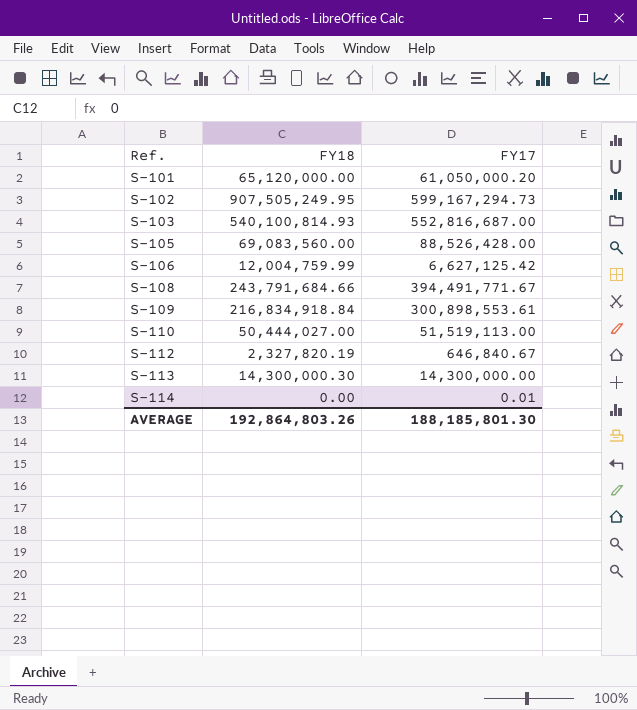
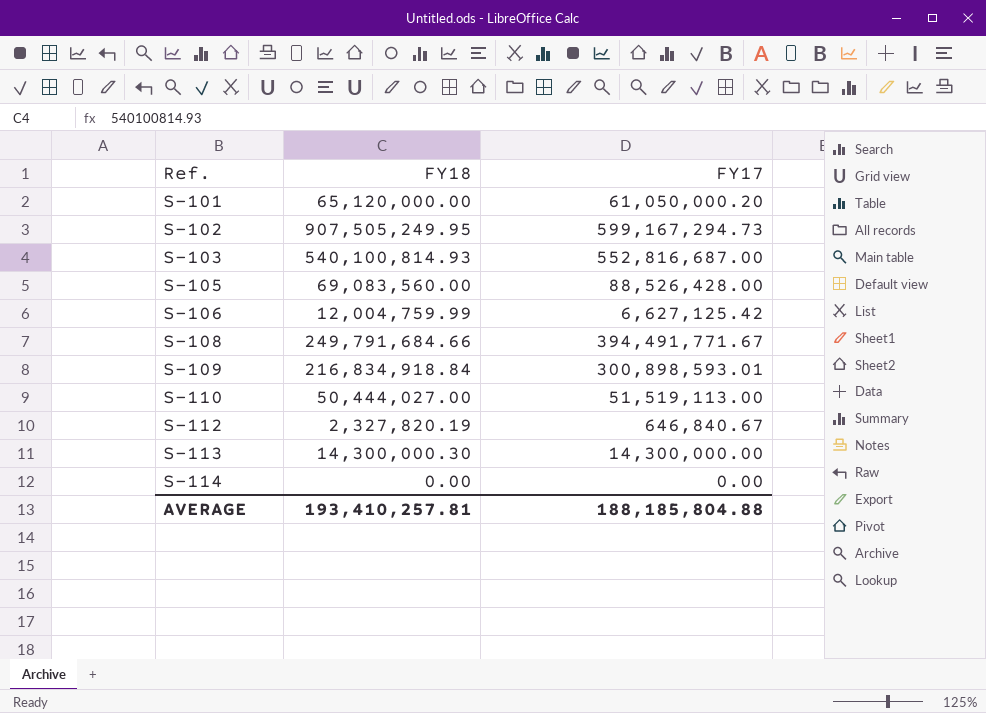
S-108 | FY18: 243,791,684.66 -> 249,791,684.66
S-109 | FY17: 300,898,553.61 -> 300,898,593.01
S-114 | FY17: 0.01 -> 0.00
AVERAGE | FY18: 192,864,803.26 -> 193,410,257.81
AVERAGE | FY17: 188,185,801.30 -> 188,185,804.88

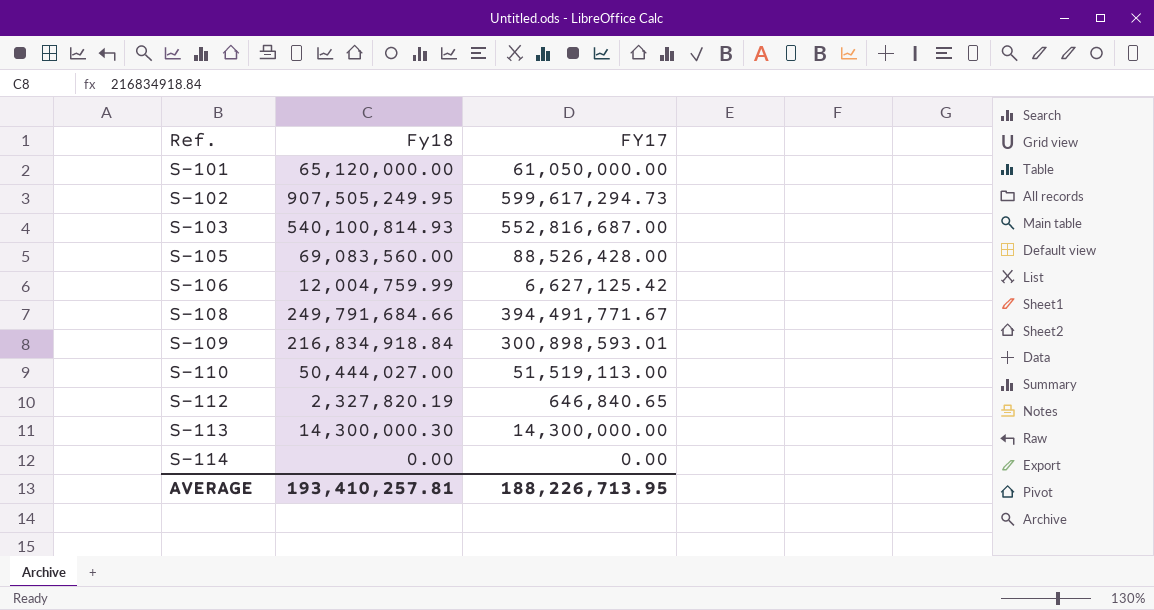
column name: FY18 -> Fy18
S-101 | FY17: 61,050,000.20 -> 61,050,000.00
S-102 | FY17: 599,167,294.73 -> 599,617,294.73
S-112 | FY17: 646,840.67 -> 646,840.65
AVERAGE | FY17: 188,185,804.88 -> 188,226,713.95

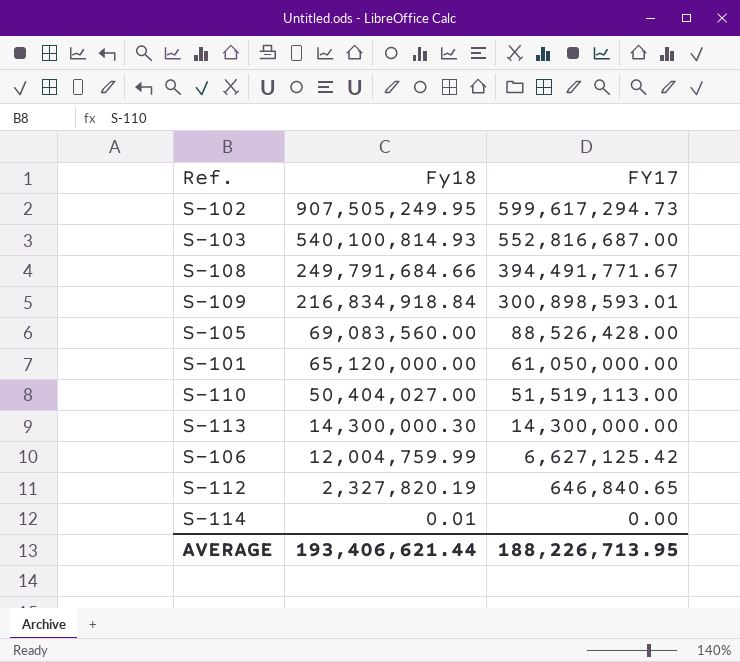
row order: Ref. ascending -> Fy18 descending
S-110 | Fy18: 50,444,027.00 -> 50,404,027.00
S-114 | Fy18: 0.00 -> 0.01
AVERAGE | Fy18: 193,410,257.81 -> 193,406,621.44

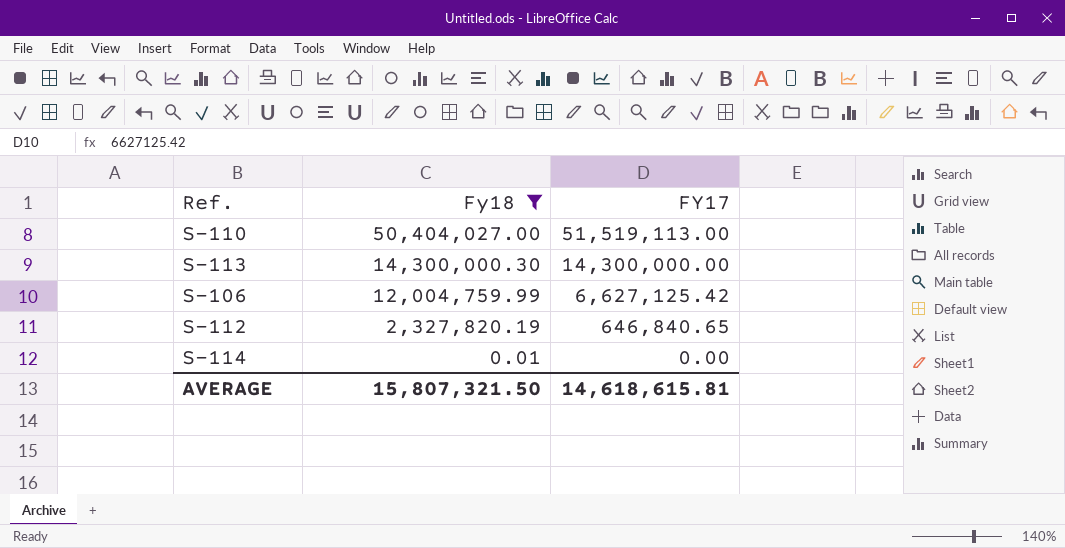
filter: none -> Fy18 <= 50,404,027.00
AVERAGE | Fy18: 193,406,621.44 -> 15,807,321.50
AVERAGE | FY17: 188,226,713.95 -> 14,618,615.81

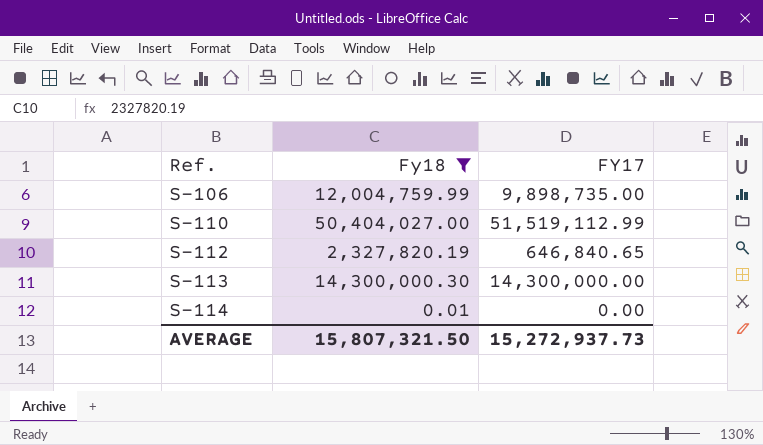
row order: Fy18 descending -> Ref. ascending
S-106 | FY17: 6,627,125.42 -> 9,898,735.00
S-110 | FY17: 51,519,113.00 -> 51,519,112.99
AVERAGE | FY17: 14,618,615.81 -> 15,272,937.73

